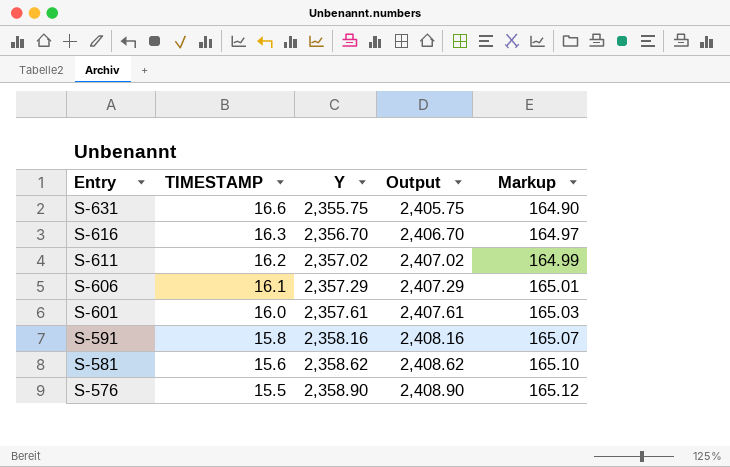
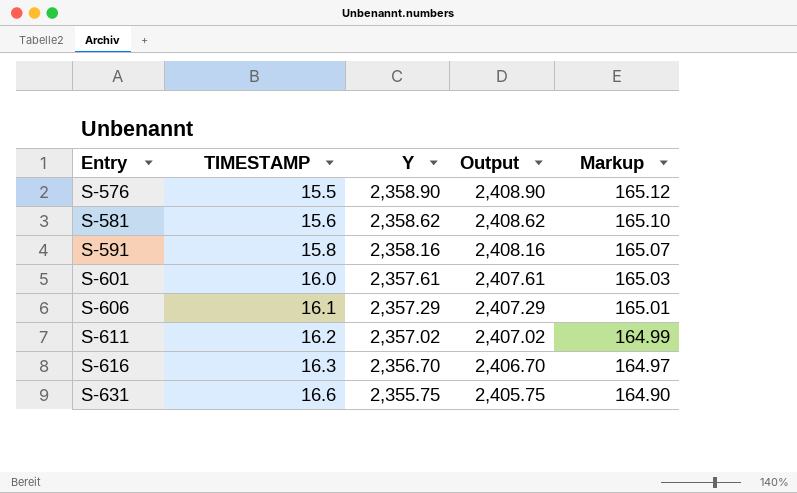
row order: Entry descending -> Entry ascending

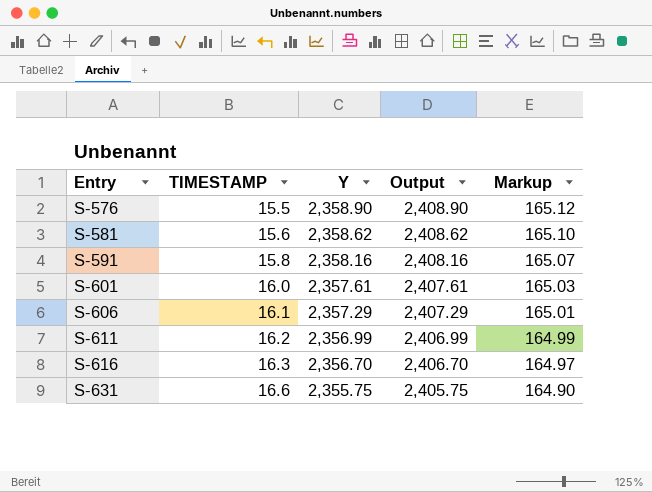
S-611 | Y: 2,357.02 -> 2,356.99
S-611 | Output: 2,407.02 -> 2,406.99

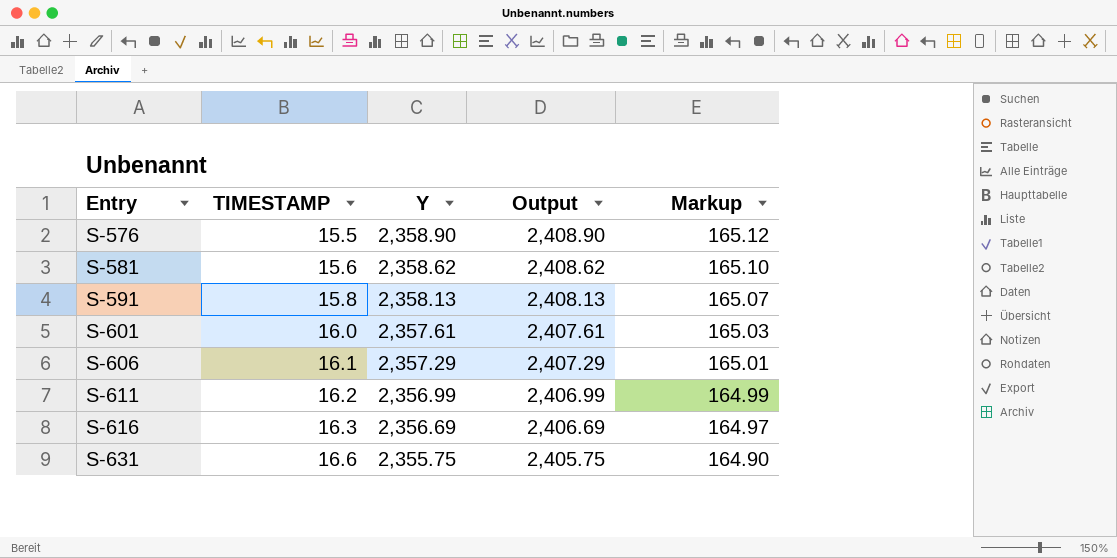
S-591 | Y: 2,358.16 -> 2,358.13
S-591 | Output: 2,408.16 -> 2,408.13
S-616 | Y: 2,356.70 -> 2,356.69
S-616 | Output: 2,406.70 -> 2,406.69

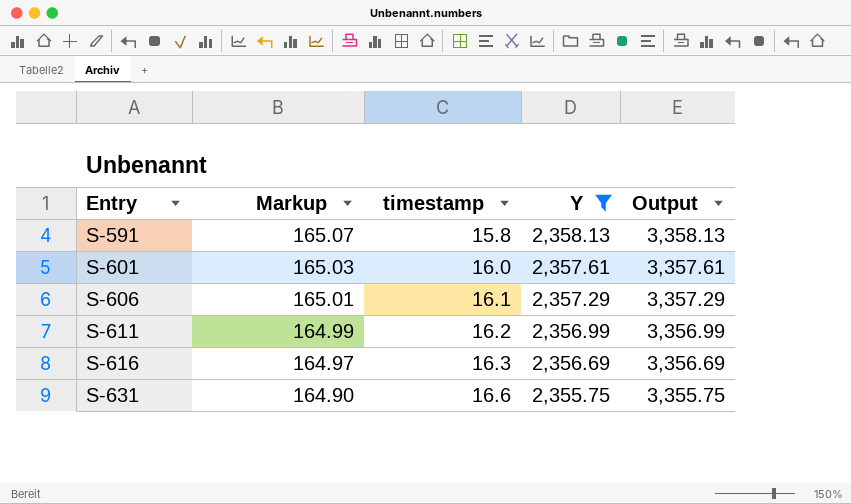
filter: none -> Y <= 2,358.13
column Markup | position: 5 -> 2
column name: TIMESTAMP -> timestamp
column Output | formula: [Y] + 50 -> [Y] + 1000

